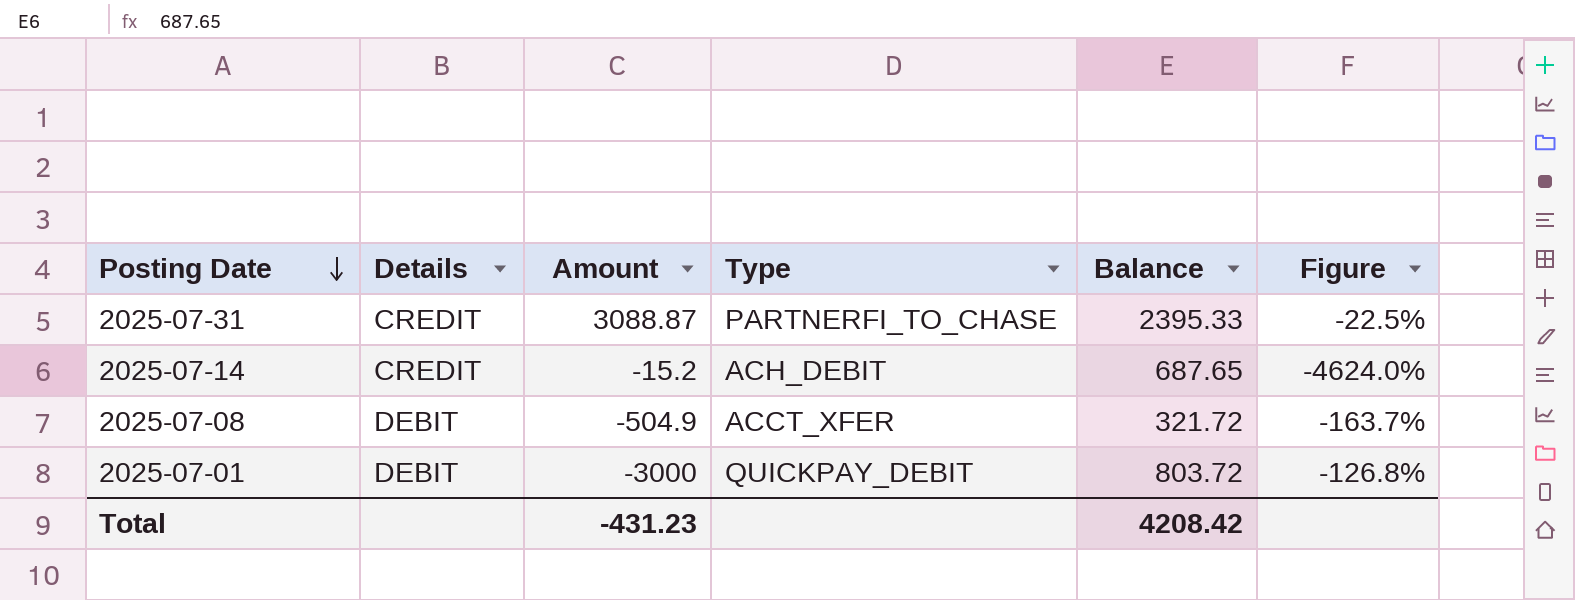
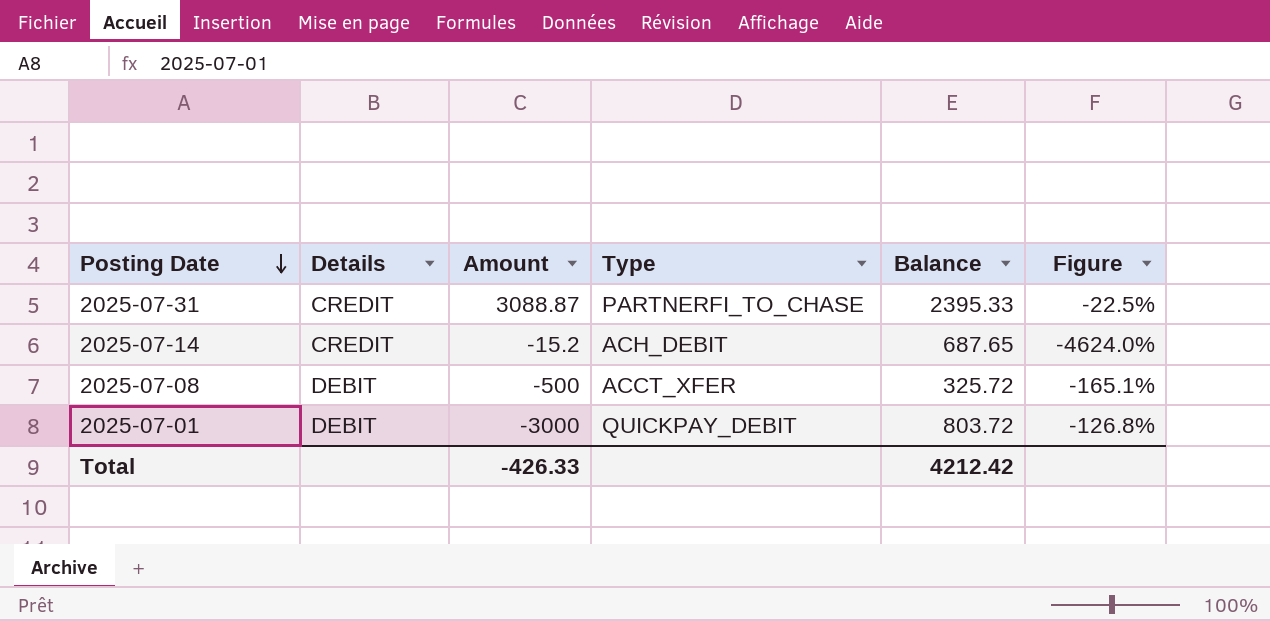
2025-07-08 | Amount: -504.9 -> -500
2025-07-08 | Balance: 321.72 -> 325.72
2025-07-08 | Figure: -163.7% -> -165.1%
Total | Amount: -431.23 -> -426.33
Total | Balance: 4208.42 -> 4212.42

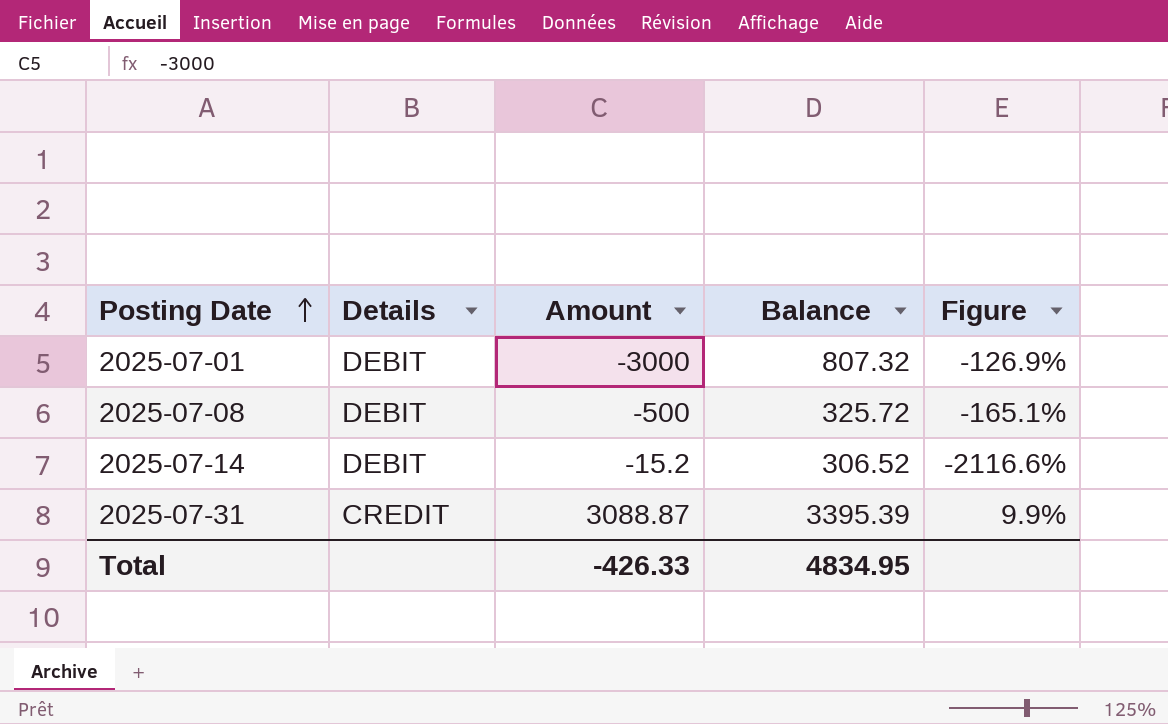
row order: Posting Date descending -> Posting Date ascending
column Type | position: 4 -> none
2025-07-01 | Balance: 803.72 -> 807.32
2025-07-01 | Figure: -126.8% -> -126.9%
2025-07-14 | Details: CREDIT -> DEBIT
2025-07-14 | Balance: 687.65 -> 306.52
2025-07-14 | Figure: -4624.0% -> -2116.6%
2025-07-31 | Balance: 2395.33 -> 3395.39
2025-07-31 | Figure: -22.5% -> 9.9%
Total | Balance: 4212.42 -> 4834.95

